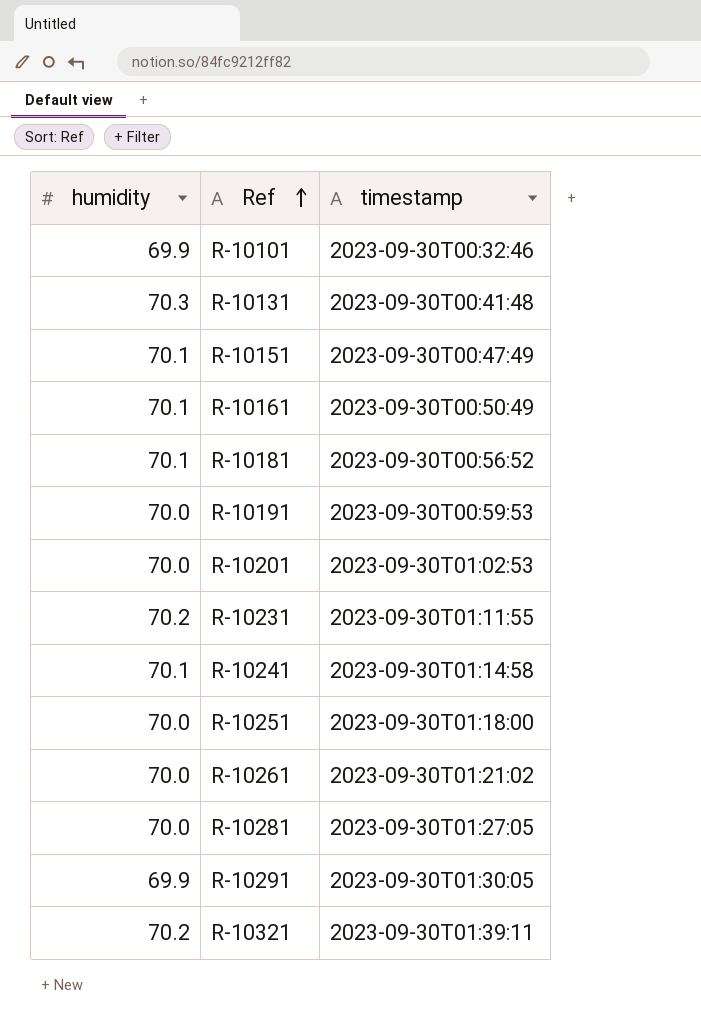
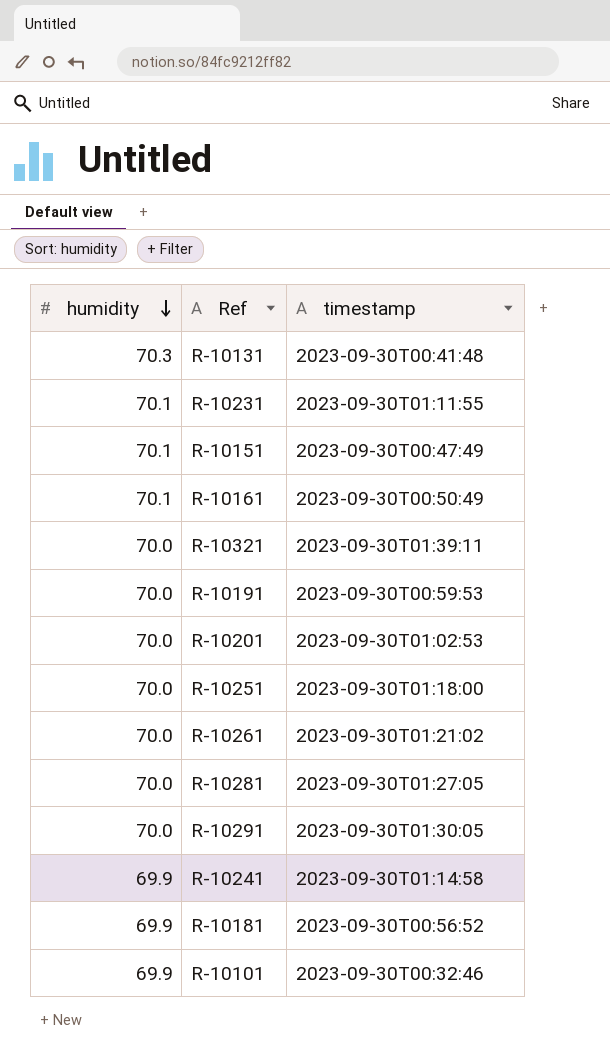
row order: Ref ascending -> humidity descending
R-10231 | humidity: 70.2 -> 70.1
R-10321 | humidity: 70.2 -> 70.0
R-10291 | humidity: 69.9 -> 70.0
R-10241 | humidity: 70.1 -> 69.9
R-10181 | humidity: 70.1 -> 69.9

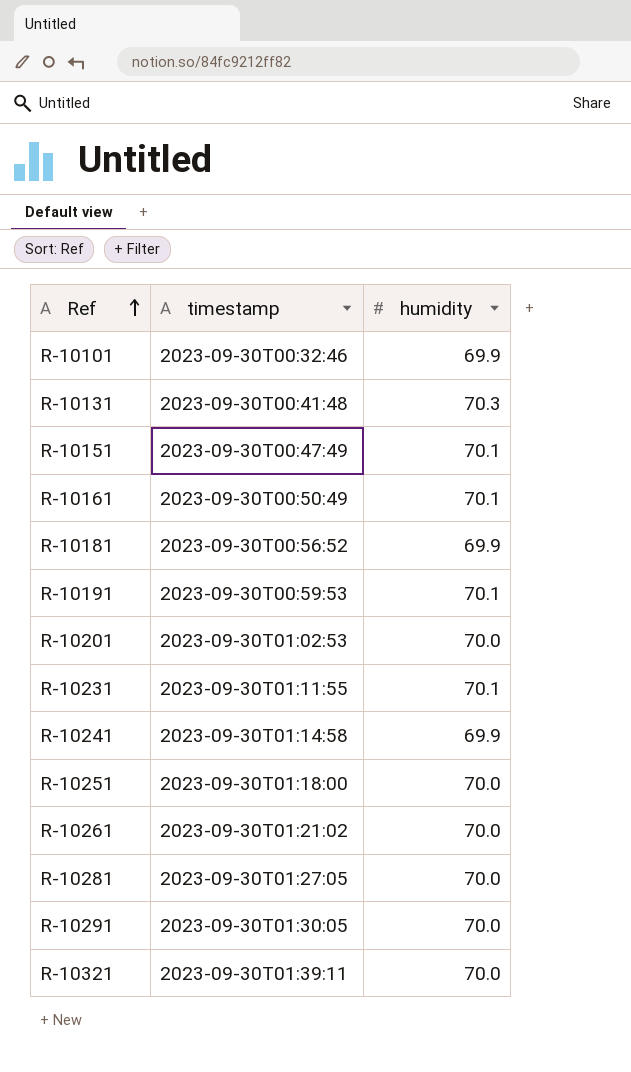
row order: humidity descending -> Ref ascending
column humidity | position: 1 -> 3
R-10191 | humidity: 70.0 -> 70.1

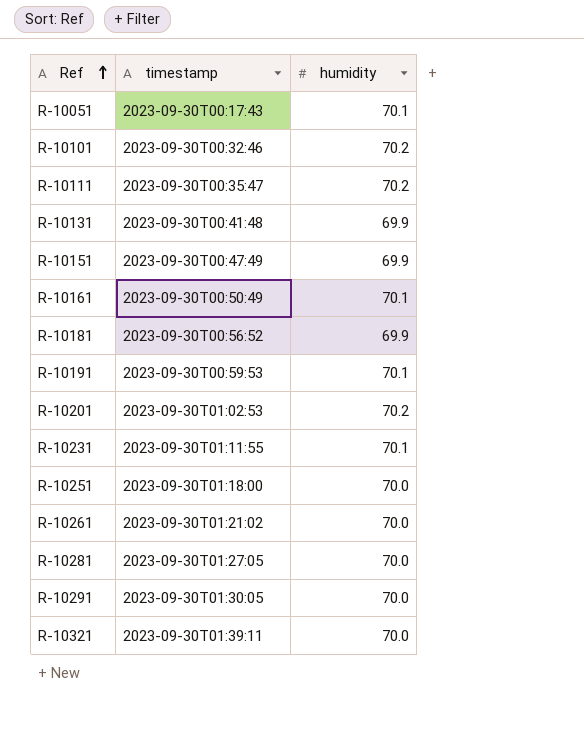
row R-10241: 2023-09-30T01:14:58 | 69.9 -> none
row R-10051: none -> 2023-09-30T00:17:43 | 70.1
R-10101 | humidity: 69.9 -> 70.2
row R-10111: none -> 2023-09-30T00:35:47 | 70.2
R-10131 | humidity: 70.3 -> 69.9
R-10151 | humidity: 70.1 -> 69.9
R-10201 | humidity: 70.0 -> 70.2

